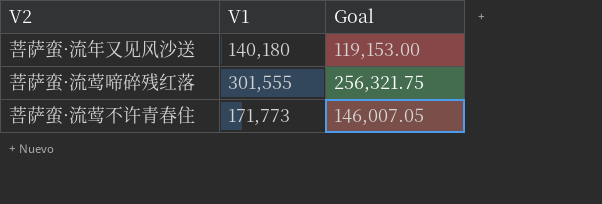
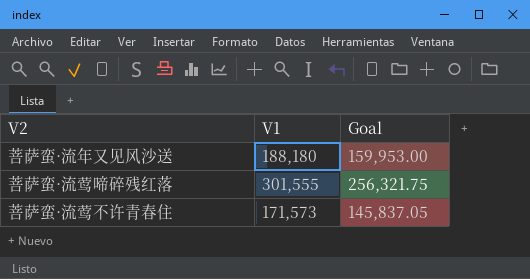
菩萨蛮·流年又见风沙送 | V1: 140,180 -> 188,180
菩萨蛮·流年又见风沙送 | Goal: 119,153.00 -> 159,953.00
菩萨蛮·流莺不许青春住 | V1: 171,773 -> 171,573
菩萨蛮·流莺不许青春住 | Goal: 146,007.05 -> 145,837.05

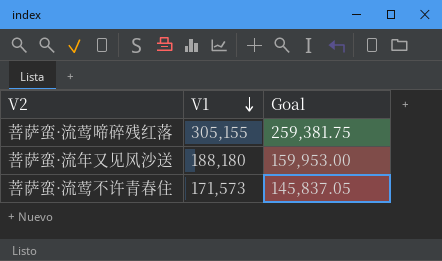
row order: none -> V1 descending
菩萨蛮·流莺啼碎残红落 | V1: 301,555 -> 305,155
菩萨蛮·流莺啼碎残红落 | Goal: 256,321.75 -> 259,381.75

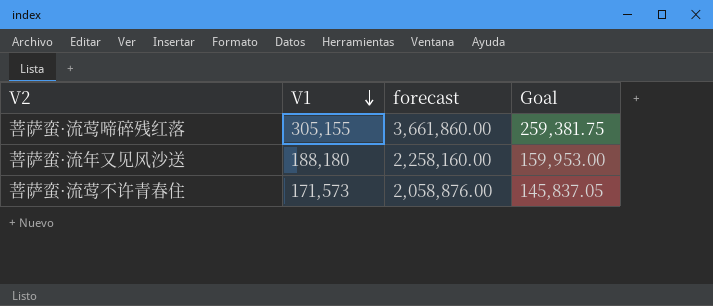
column forecast | formula: none -> [V1] * 12

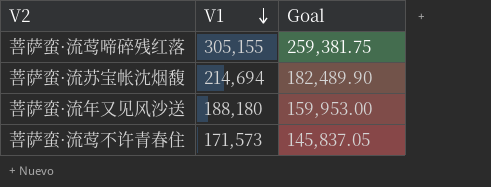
column forecast | formula: [V1] * 12 -> none
row 菩萨蛮·流苏宝帐沈烟馥: none -> 214,694 | 182,489.90

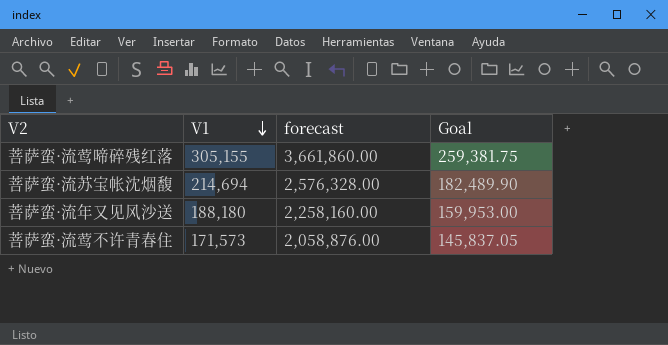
column forecast | formula: none -> [V1] * 12

